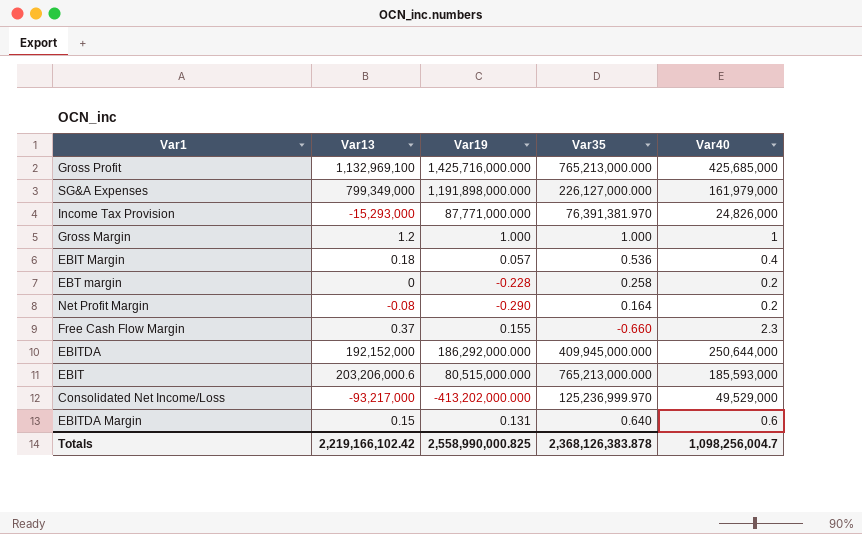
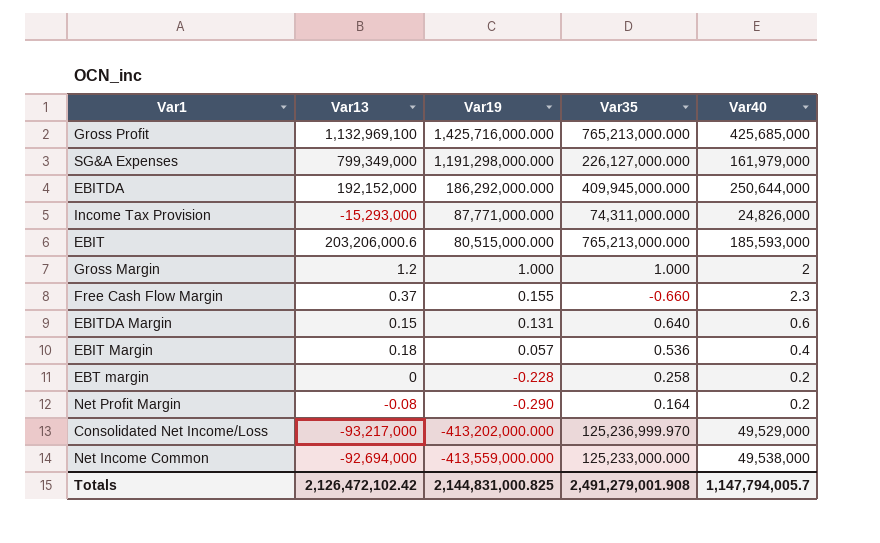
row order: none -> Var19 descending
SG&A Expenses | Var19: 1,191,898,000.000 -> 1,191,298,000.000
Income Tax Provision | Var35: 76,391,381.970 -> 74,311,000.000
Gross Margin | Var40: 1 -> 2
row Net Income Common: none -> -92,694,000 | -413,559,000.000 | 125,233,000.000 | 49,538,000
Totals | Var13: 2,219,166,102.42 -> 2,126,472,102.42
Totals | Var19: 2,558,990,000.825 -> 2,144,831,000.825
Totals | Var35: 2,368,126,383.878 -> 2,491,279,001.908
Totals | Var40: 1,098,256,004.7 -> 1,147,794,005.7

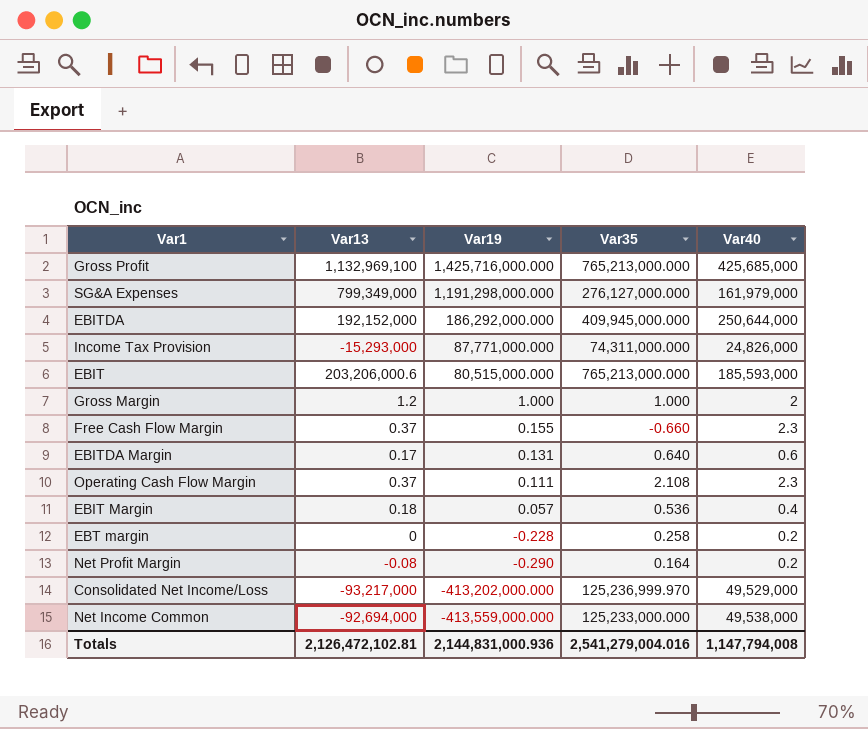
SG&A Expenses | Var35: 226,127,000.000 -> 276,127,000.000
EBITDA Margin | Var13: 0.15 -> 0.17
row Operating Cash Flow Margin: none -> 0.37 | 0.111 | 2.108 | 2.3
Totals | Var13: 2,126,472,102.42 -> 2,126,472,102.81
Totals | Var19: 2,144,831,000.825 -> 2,144,831,000.936
Totals | Var35: 2,491,279,001.908 -> 2,541,279,004.016
Totals | Var40: 1,147,794,005.7 -> 1,147,794,008

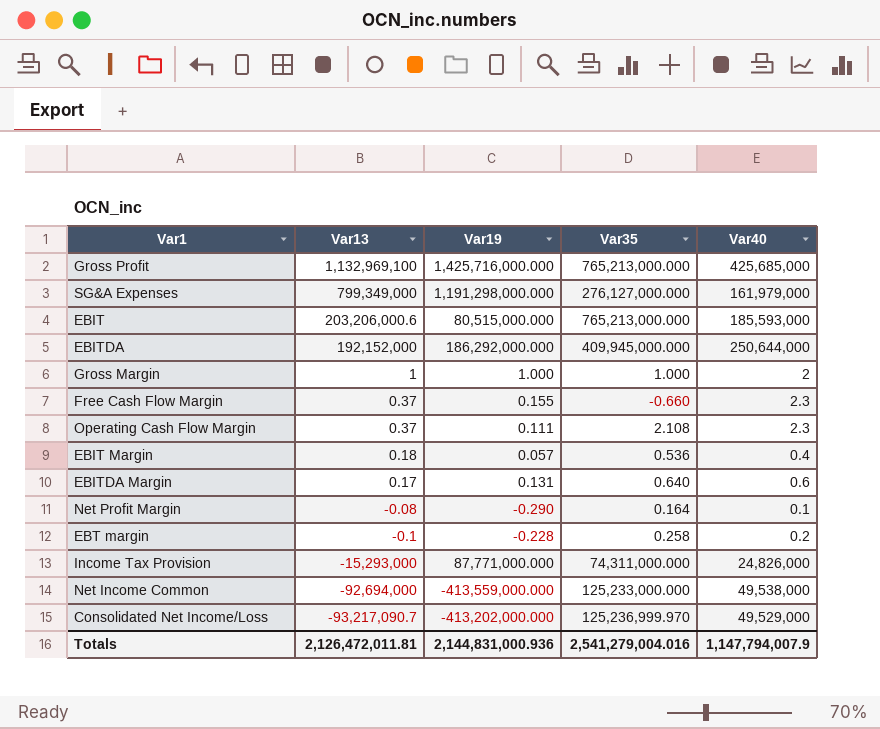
row order: Var19 descending -> Var13 descending
Gross Margin | Var13: 1.2 -> 1
Net Profit Margin | Var40: 0.2 -> 0.1
EBT margin | Var13: 0 -> -0.1
Consolidated Net Income/Loss | Var13: -93,217,000 -> -93,217,090.7
Totals | Var13: 2,126,472,102.81 -> 2,126,472,011.81
Totals | Var40: 1,147,794,008 -> 1,147,794,007.9

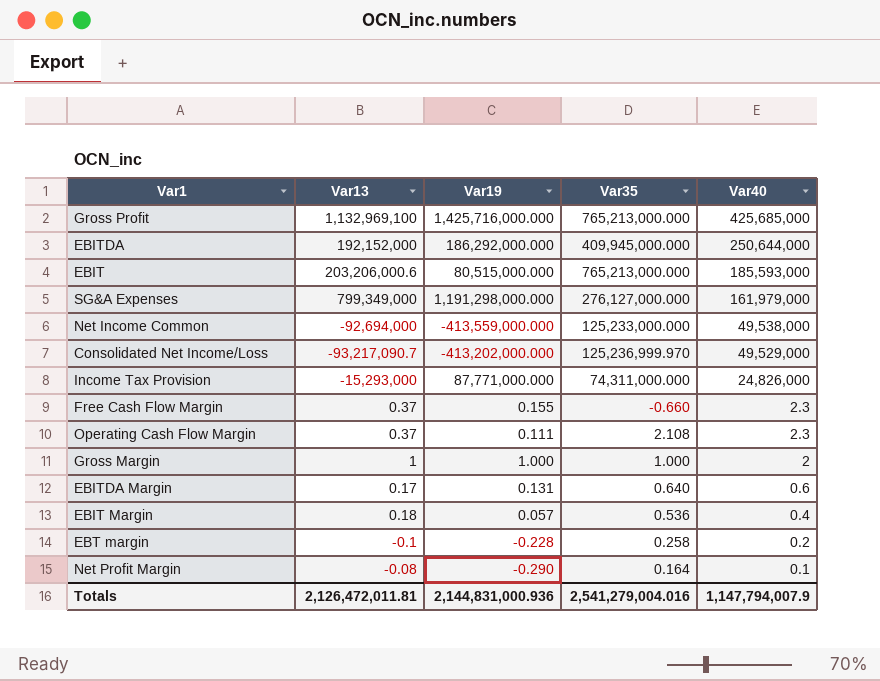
row order: Var13 descending -> Var40 descending

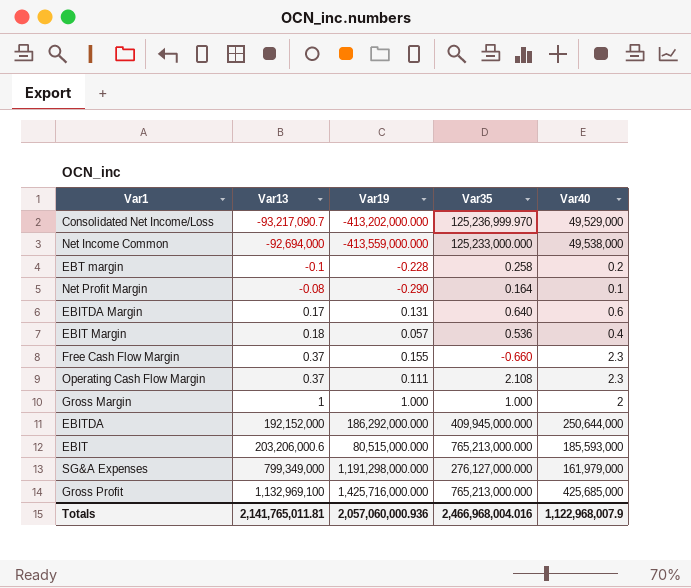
row order: Var40 descending -> Var13 ascending
row Income Tax Provision: -15,293,000 | 87,771,000.000 | 74,311,000.000 | 24,826,000 -> none
Totals | Var13: 2,126,472,011.81 -> 2,141,765,011.81
Totals | Var19: 2,144,831,000.936 -> 2,057,060,000.936
Totals | Var35: 2,541,279,004.016 -> 2,466,968,004.016
Totals | Var40: 1,147,794,007.9 -> 1,122,968,007.9

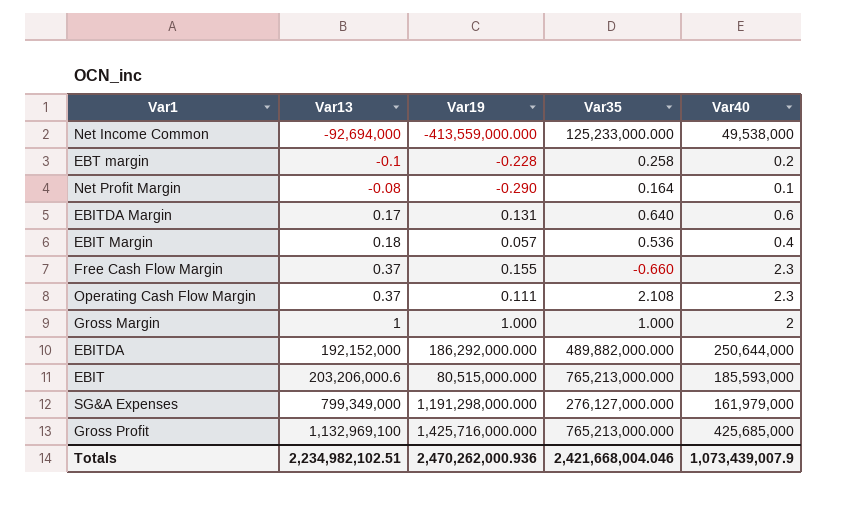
row Consolidated Net Income/Loss: -93,217,090.7 | -413,202,000.000 | 125,236,999.970 | 49,529,000 -> none
EBITDA | Var35: 409,945,000.000 -> 489,882,000.000
Totals | Var13: 2,141,765,011.81 -> 2,234,982,102.51
Totals | Var19: 2,057,060,000.936 -> 2,470,262,000.936
Totals | Var35: 2,466,968,004.016 -> 2,421,668,004.046
Totals | Var40: 1,122,968,007.9 -> 1,073,439,007.9

